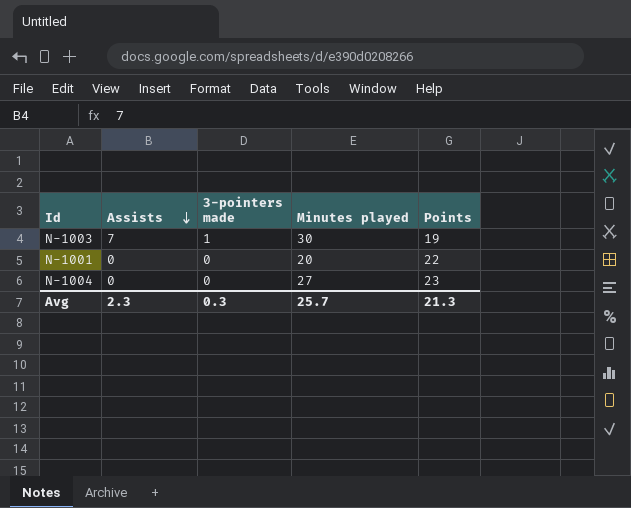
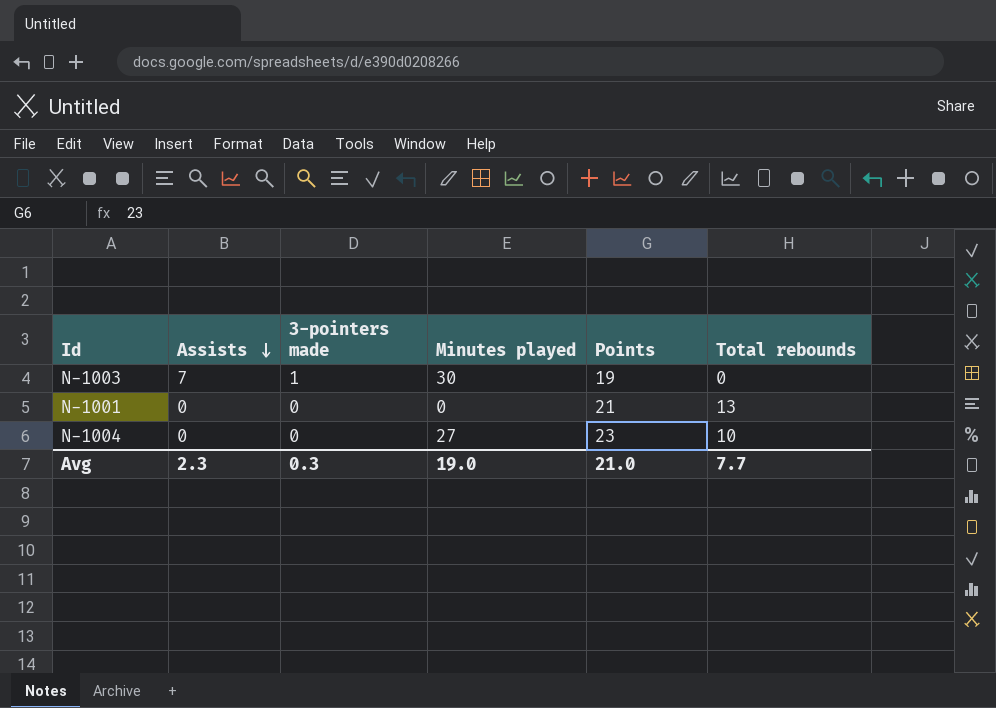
column Total rebounds | position: none -> 6
N-1001 | Minutes played: 20 -> 0
N-1001 | Points: 22 -> 21
Avg | Minutes played: 25.7 -> 19.0
Avg | Points: 21.3 -> 21.0

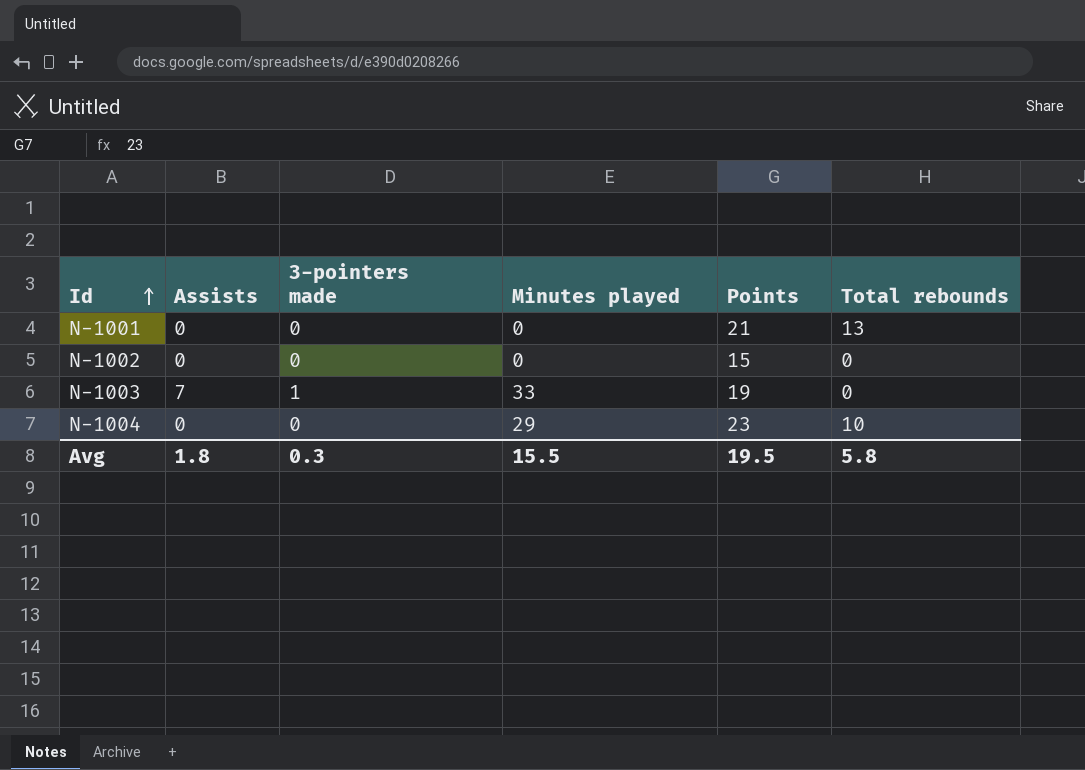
row order: Assists descending -> Id ascending
row N-1002: none -> 0 | 0 | 0 | 15 | 0
N-1003 | Minutes played: 30 -> 33
N-1004 | Minutes played: 27 -> 29
Avg | Assists: 2.3 -> 1.8
Avg | Minutes played: 19.0 -> 15.5
Avg | Points: 21.0 -> 19.5
Avg | Total rebounds: 7.7 -> 5.8

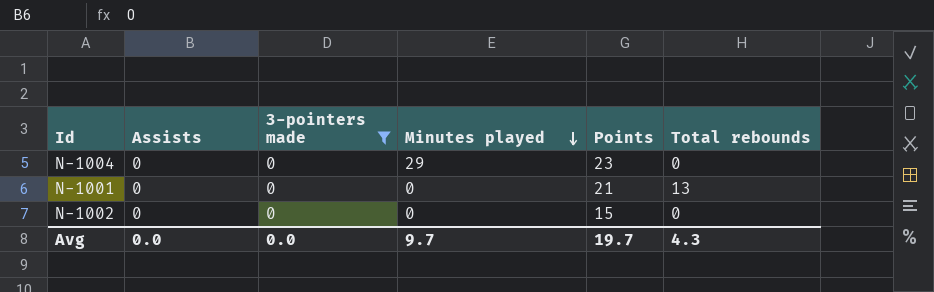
filter: none -> 3-pointers made = 0
row order: Id ascending -> Minutes played descending
N-1004 | Total rebounds: 10 -> 0
Avg | Assists: 1.8 -> 0.0
Avg | 3-pointers made: 0.3 -> 0.0
Avg | Minutes played: 15.5 -> 9.7
Avg | Points: 19.5 -> 19.7
Avg | Total rebounds: 5.8 -> 4.3

